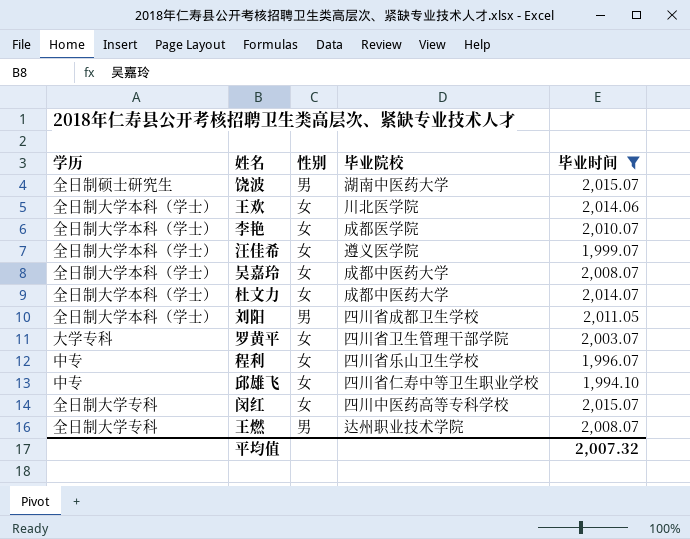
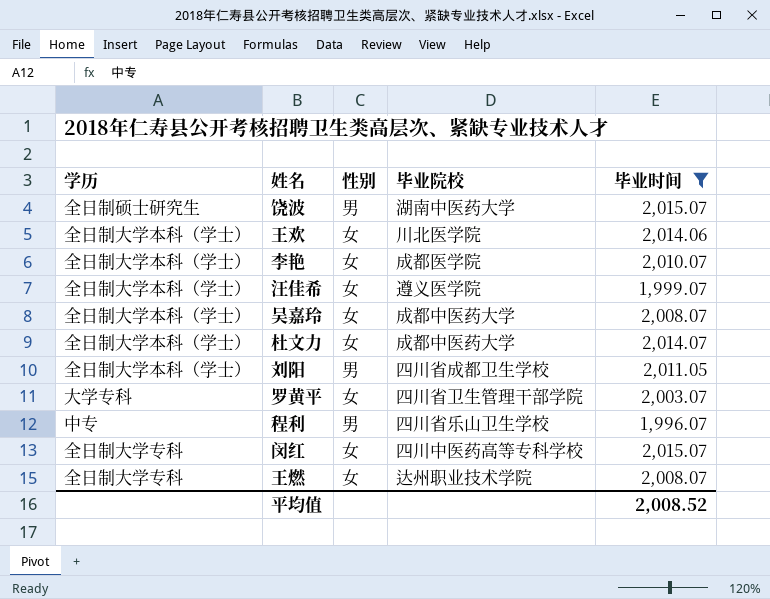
row 邱雄飞: 中专 | 女 | 四川省仁寿中等卫生职业学校 | 1,994.10 -> none
程利 | 性别: 女 -> 男
王燃 | 性别: 男 -> 女
平均值 | 毕业时间: 2,007.32 -> 2,008.52

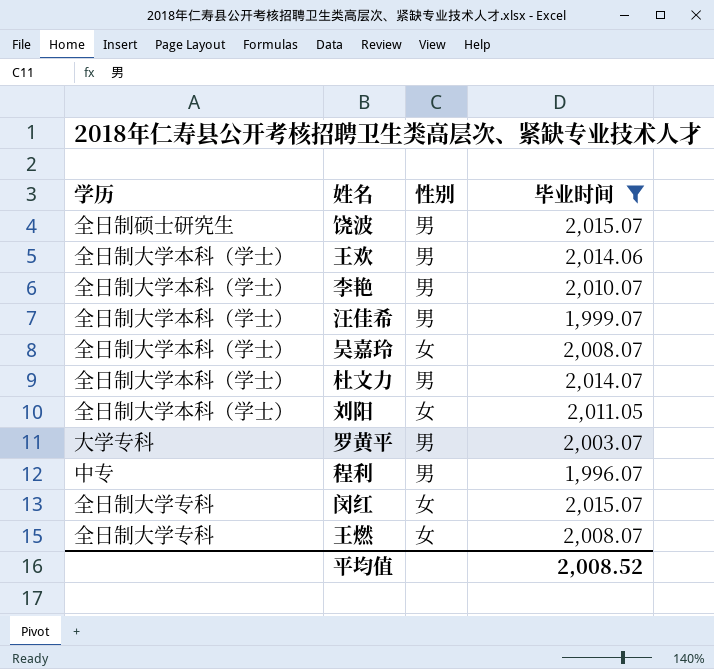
column 毕业院校 | position: 4 -> none
王欢 | 性别: 女 -> 男
李艳 | 性别: 女 -> 男
汪佳希 | 性别: 女 -> 男
杜文力 | 性别: 女 -> 男
刘阳 | 性别: 男 -> 女
罗黄平 | 性别: 女 -> 男

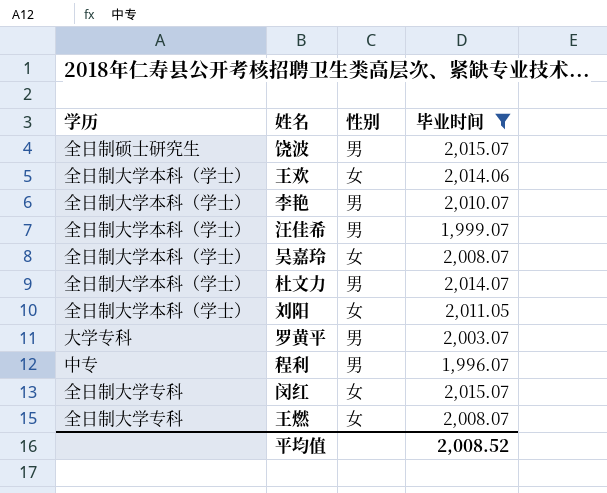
王欢 | 性别: 男 -> 女

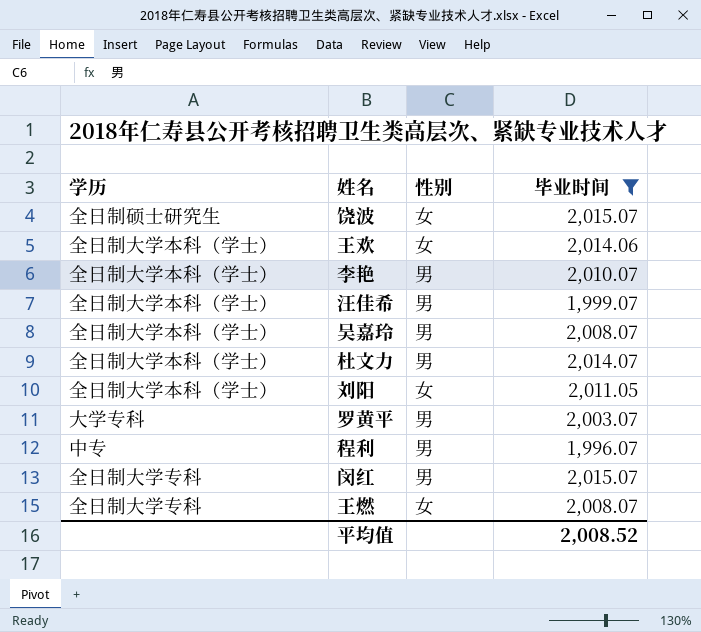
饶波 | 性别: 男 -> 女
吴嘉玲 | 性别: 女 -> 男
闵红 | 性别: 女 -> 男

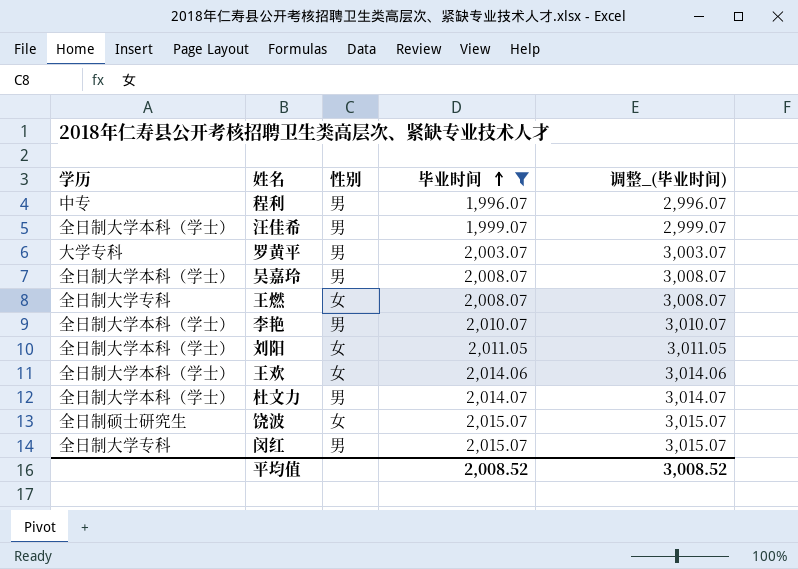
row order: none -> 毕业时间 ascending
column 调整_(毕业时间) | formula: none -> [毕业时间] + 1000

